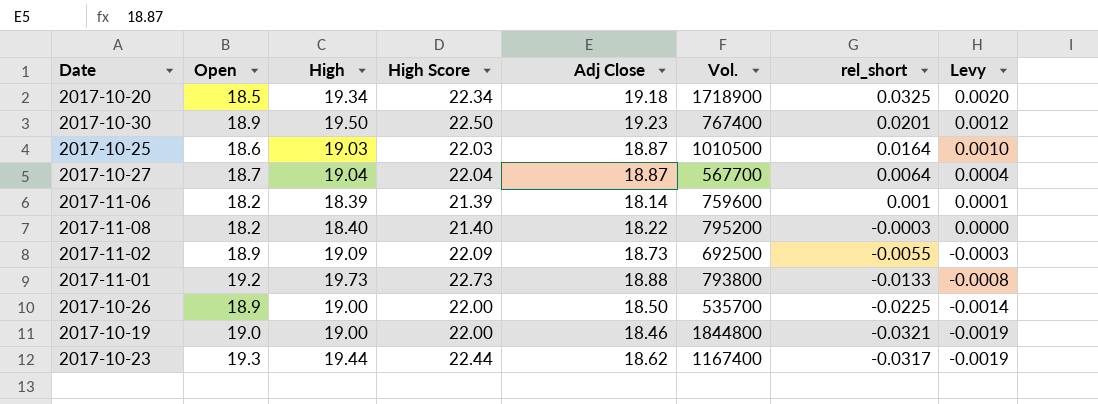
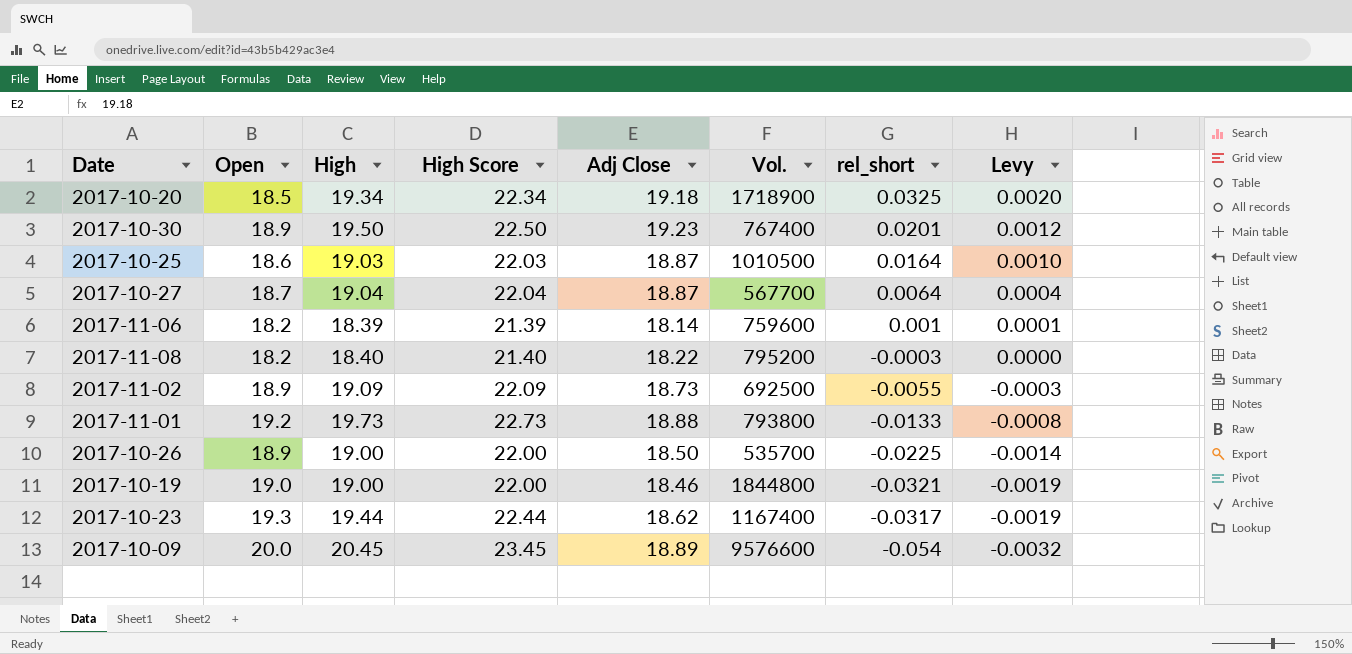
row 2017-10-09: none -> 20.0 | 20.45 | 23.45 | 18.89 | 9576600 | -0.054 | -0.0032

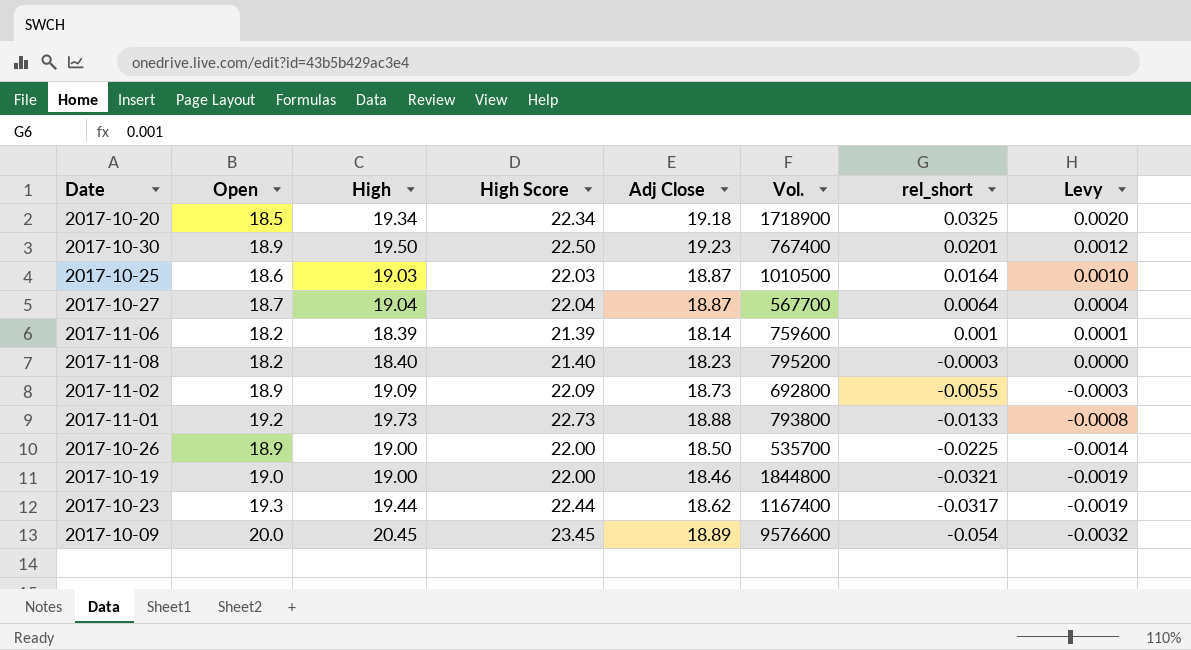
2017-11-08 | Adj Close: 18.22 -> 18.23
2017-11-02 | Vol.: 692500 -> 692800

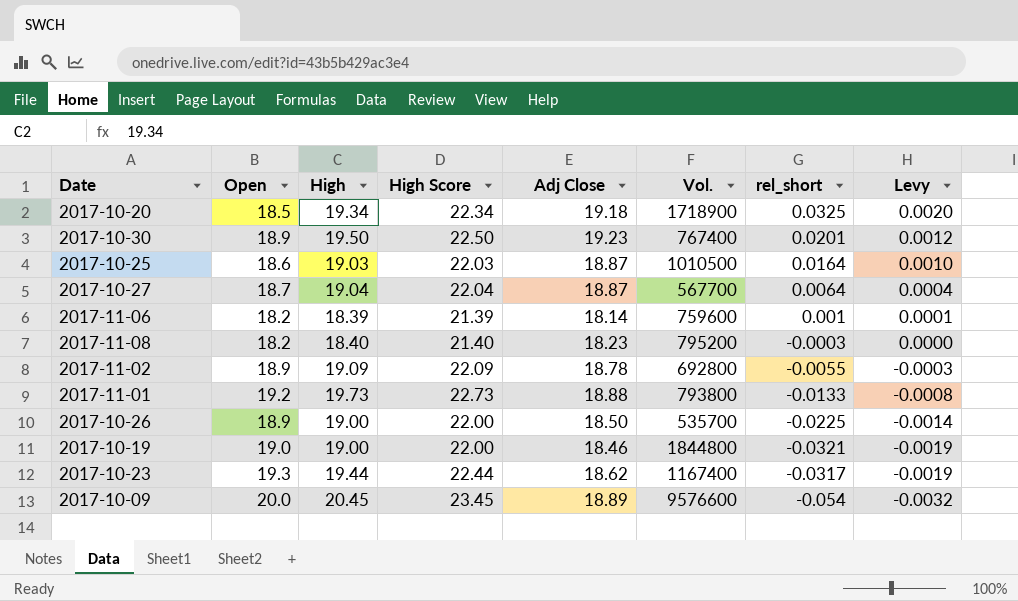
2017-11-02 | Adj Close: 18.73 -> 18.78

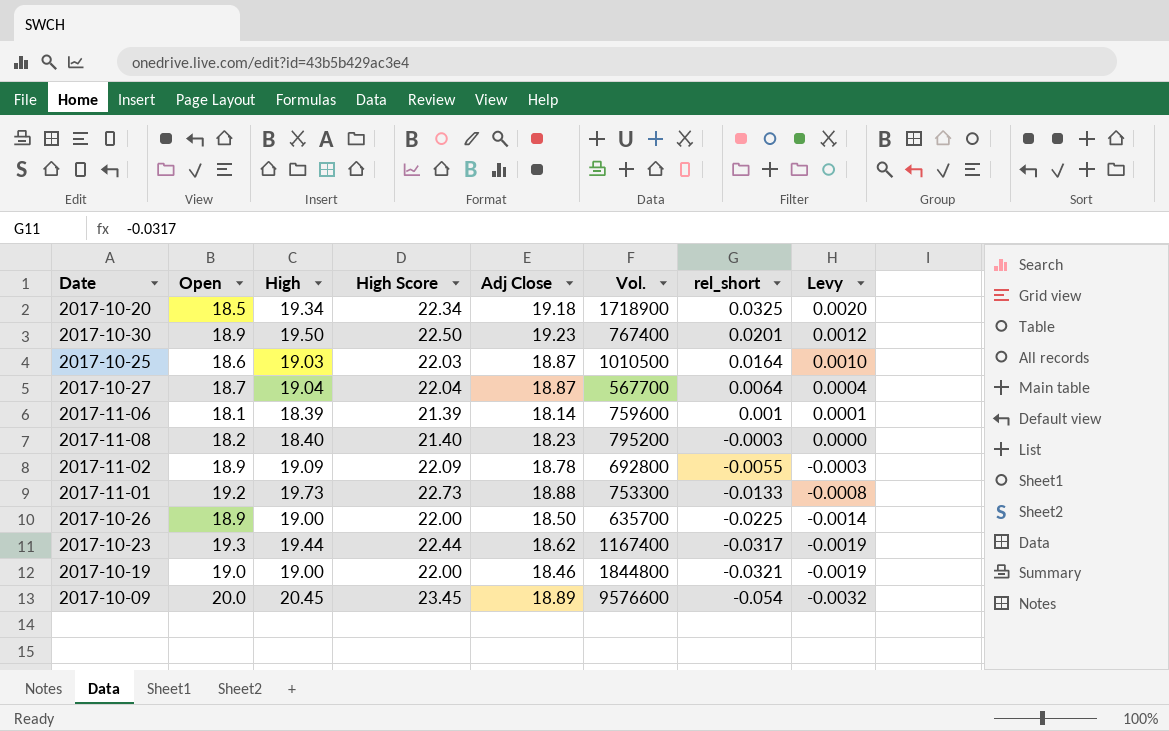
row order: Levy descending -> rel_short descending
2017-11-06 | Open: 18.2 -> 18.1
2017-11-01 | Vol.: 793800 -> 753300
2017-10-26 | Vol.: 535700 -> 635700

